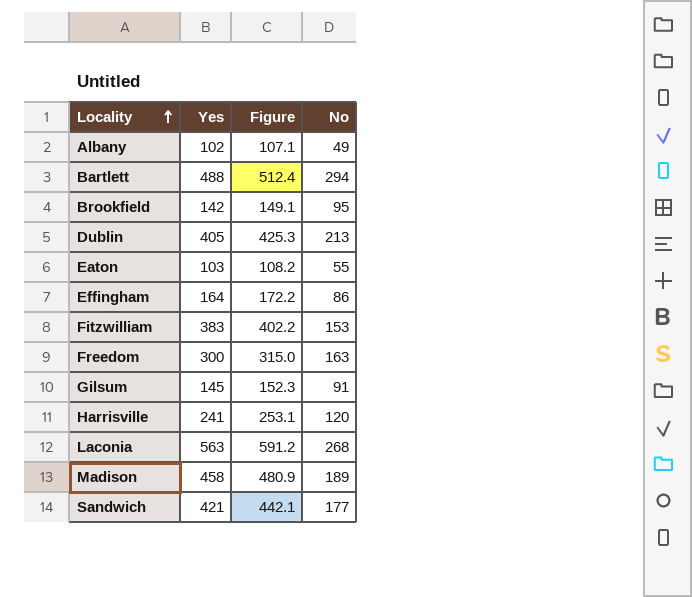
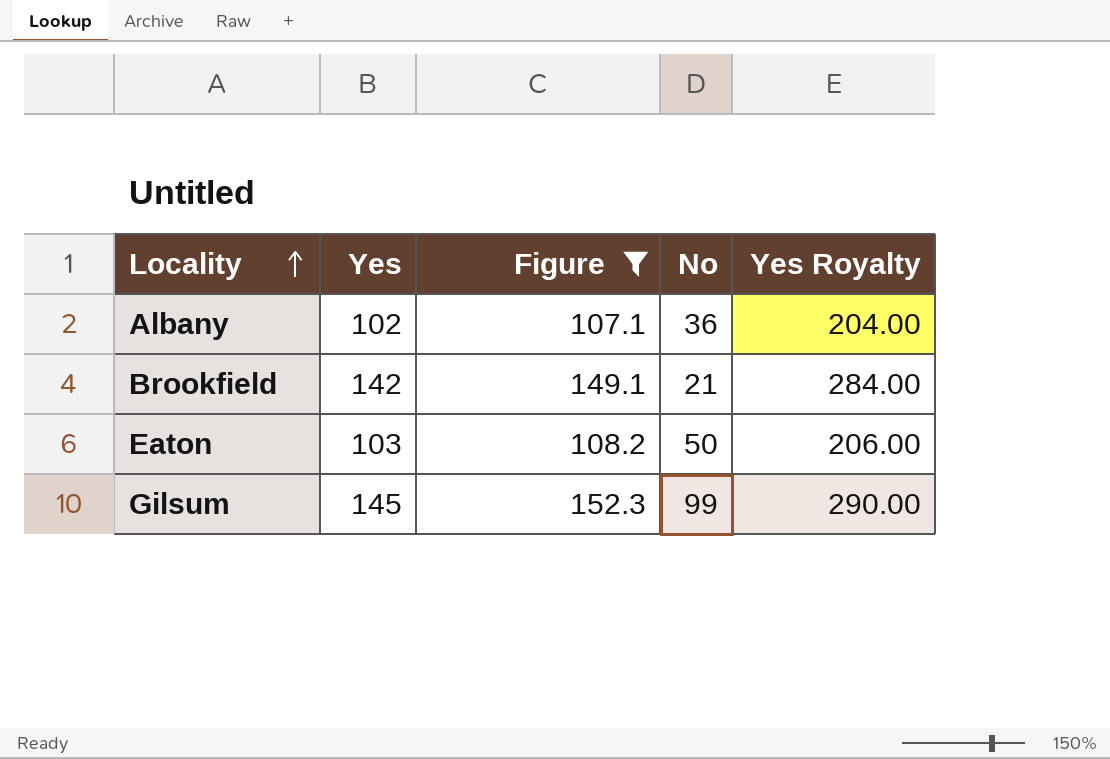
filter: none -> Figure <= 152.3
column Yes Royalty | formula: none -> [Yes] * 2
Albany | No: 49 -> 36
Brookfield | No: 95 -> 21
Eaton | No: 55 -> 50
Gilsum | No: 91 -> 99

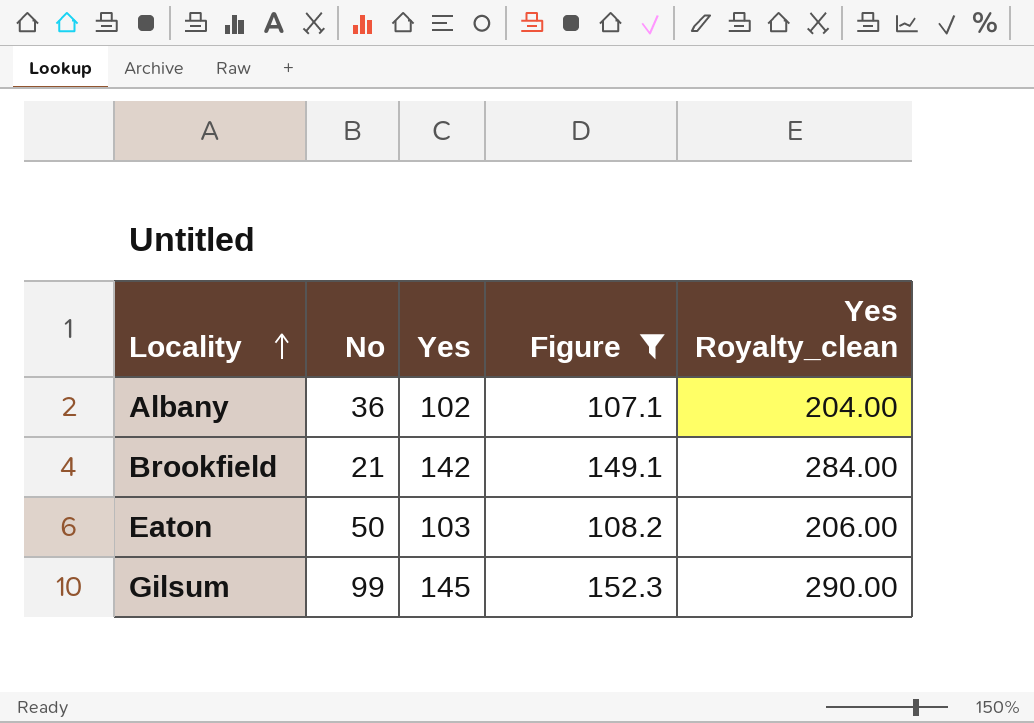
column No | position: 4 -> 2
column name: Yes Royalty -> Yes Royalty_clean

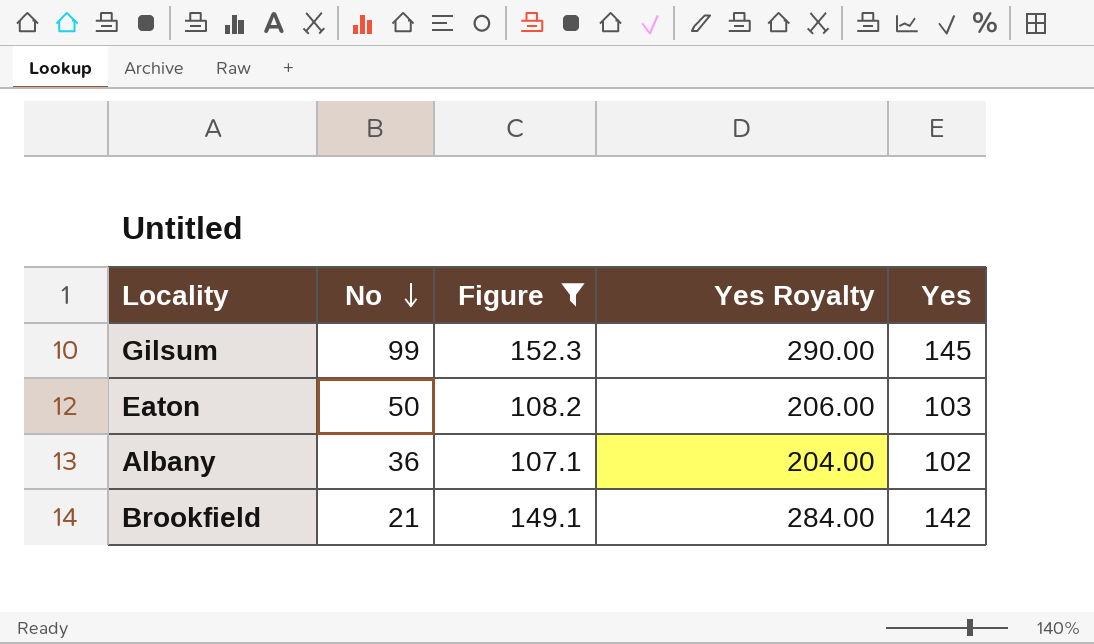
row order: Locality ascending -> No descending
column name: Yes Royalty_clean -> Yes Royalty
column Yes | position: 3 -> 5

